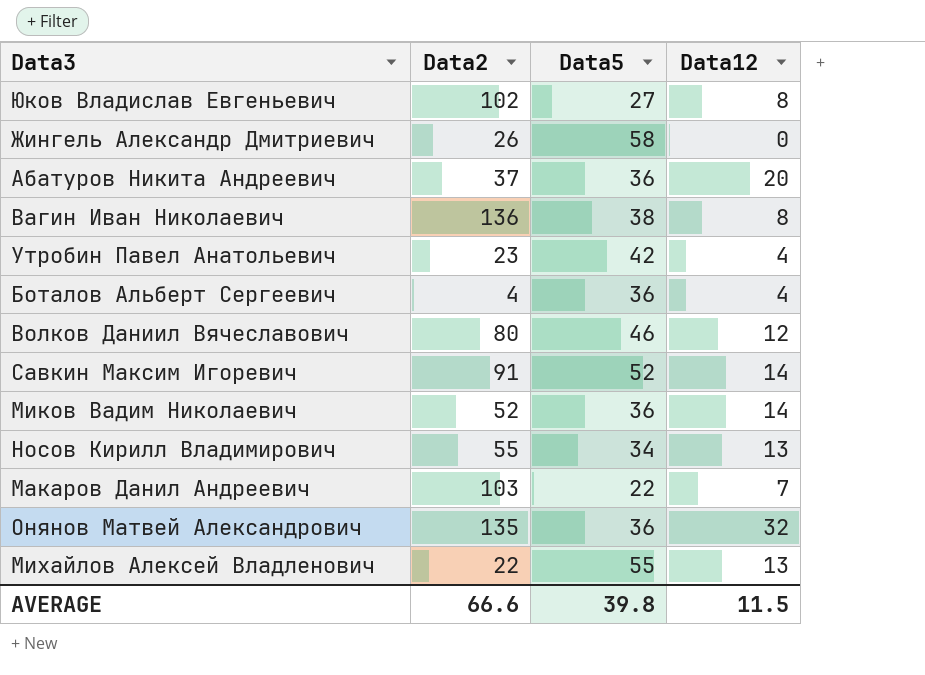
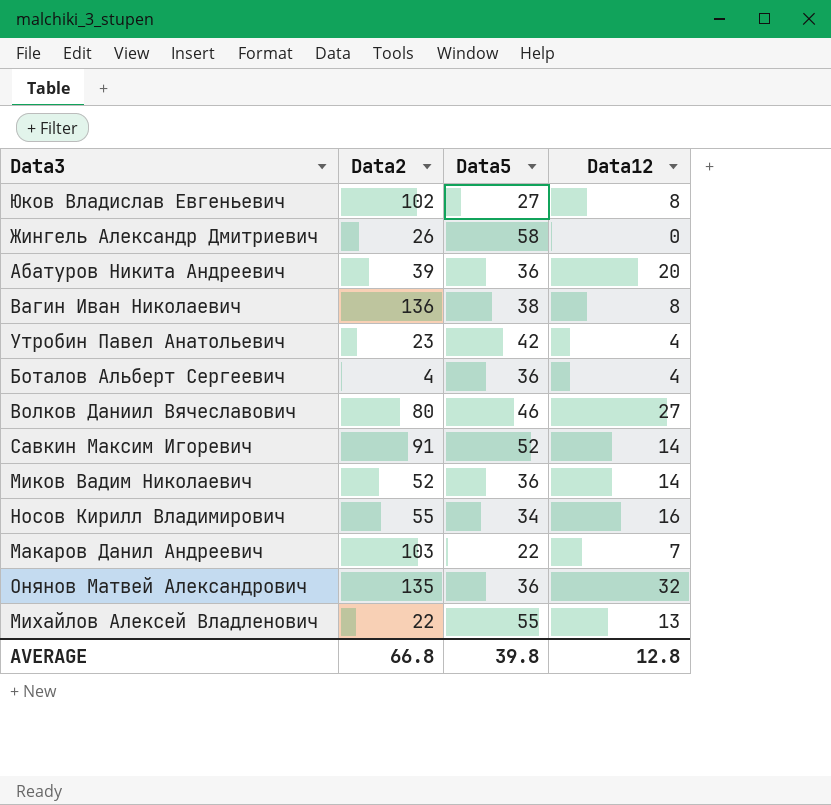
Абатуров Никита Андреевич | Data2: 37 -> 39
Волков Даниил Вячеславович | Data12: 12 -> 27
Носов Кирилл Владимирович | Data12: 13 -> 16
AVERAGE | Data2: 66.6 -> 66.8
AVERAGE | Data12: 11.5 -> 12.8

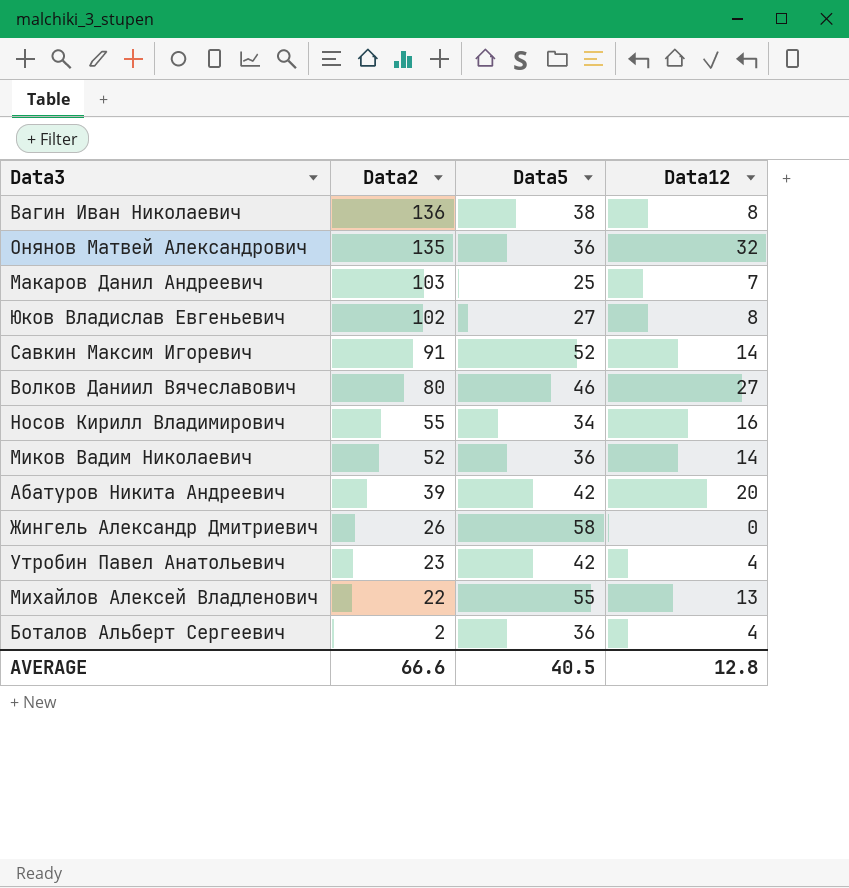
row order: none -> Data2 descending
Макаров Данил Андреевич | Data5: 22 -> 25
Абатуров Никита Андреевич | Data5: 36 -> 42
Боталов Альберт Сергеевич | Data2: 4 -> 2
AVERAGE | Data2: 66.8 -> 66.6
AVERAGE | Data5: 39.8 -> 40.5

